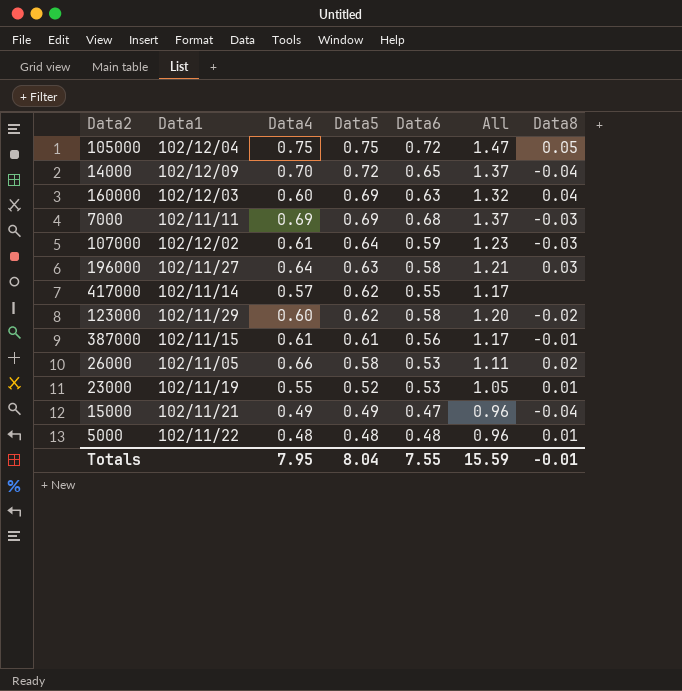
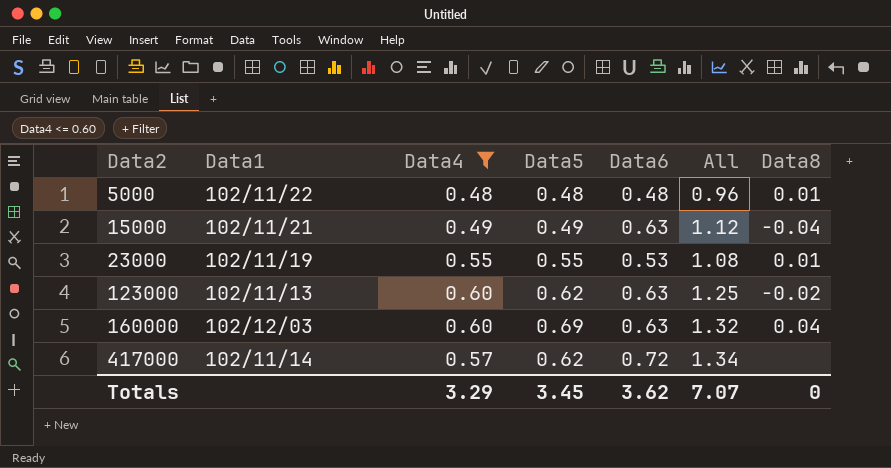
filter: none -> Data4 <= 0.60
row order: Data5 descending -> Data2 ascending
15000 | Data6: 0.47 -> 0.63
15000 | All: 0.96 -> 1.12
23000 | Data5: 0.52 -> 0.55
23000 | All: 1.05 -> 1.08
123000 | Data1: 102/11/29 -> 102/11/13
123000 | Data6: 0.58 -> 0.63
123000 | All: 1.20 -> 1.25
417000 | Data6: 0.55 -> 0.72
417000 | All: 1.17 -> 1.34
Totals | Data4: 7.95 -> 3.29
Totals | Data5: 8.04 -> 3.45
Totals | Data6: 7.55 -> 3.62
Totals | All: 15.59 -> 7.07
Totals | Data8: -0.01 -> 0

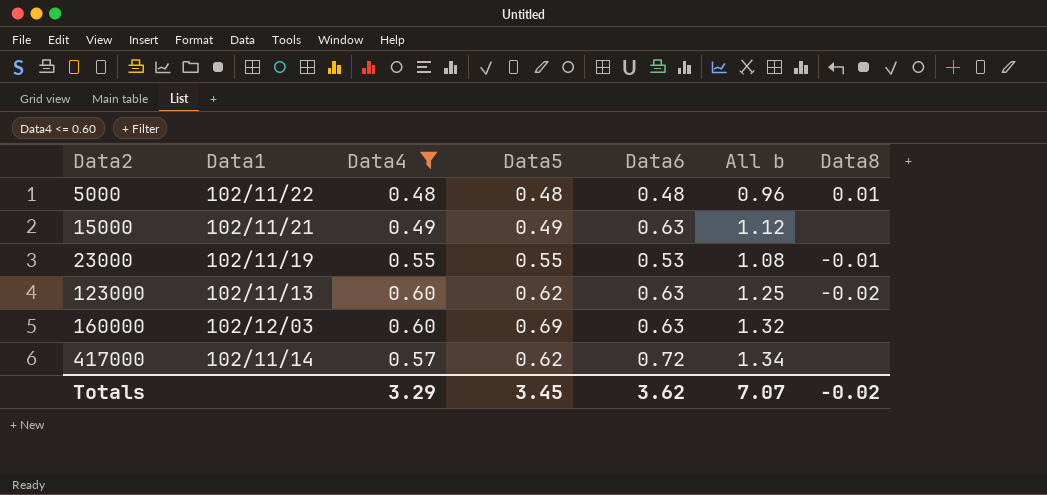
column name: All -> All b
15000 | Data8: -0.04 -> none
23000 | Data8: 0.01 -> -0.01
160000 | Data8: 0.04 -> none
Totals | Data8: 0 -> -0.02

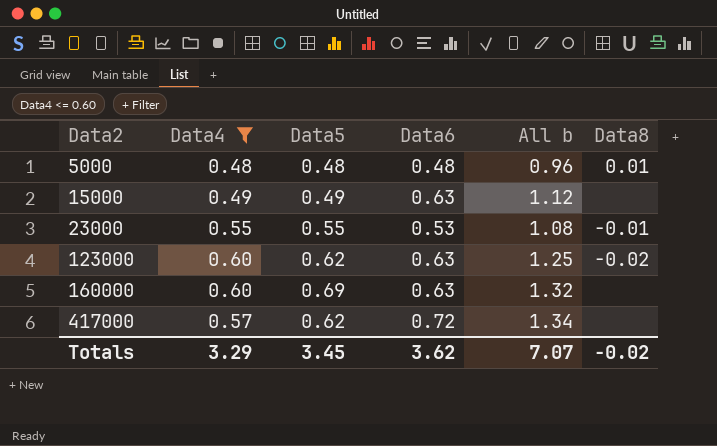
column Data1 | position: 2 -> none

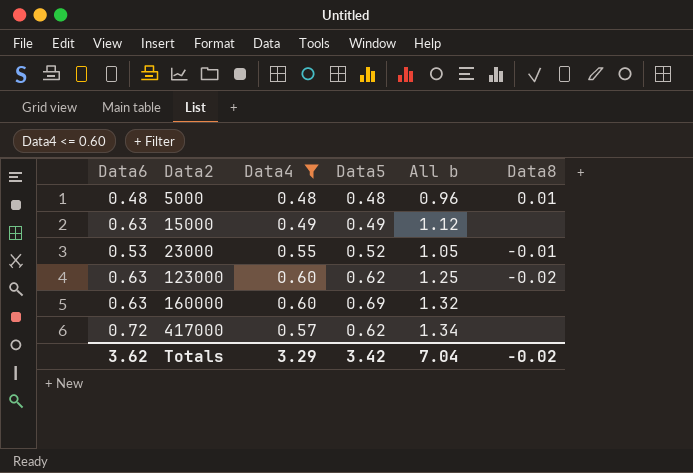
column Data6 | position: 4 -> 1
23000 | Data5: 0.55 -> 0.52
23000 | All b: 1.08 -> 1.05
Totals | Data5: 3.45 -> 3.42
Totals | All b: 7.07 -> 7.04

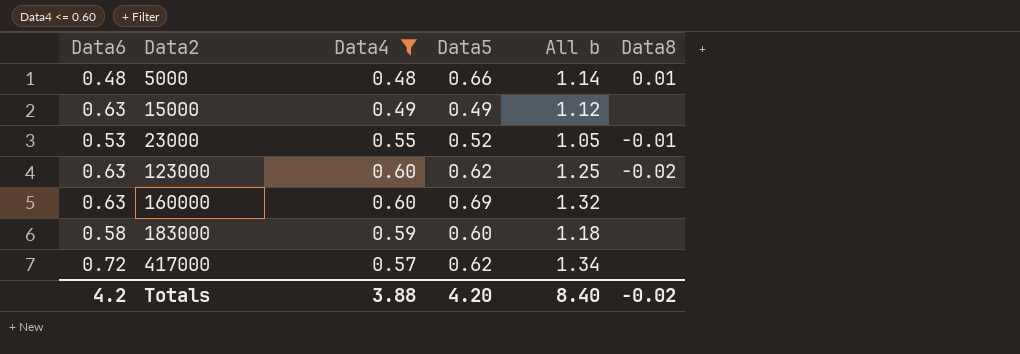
5000 | Data5: 0.48 -> 0.66
5000 | All b: 0.96 -> 1.14
row 183000: none -> 0.58 | 0.59 | 0.60 | 1.18 | none
Totals | Data6: 3.62 -> 4.2
Totals | Data4: 3.29 -> 3.88
Totals | Data5: 3.42 -> 4.20
Totals | All b: 7.04 -> 8.40

